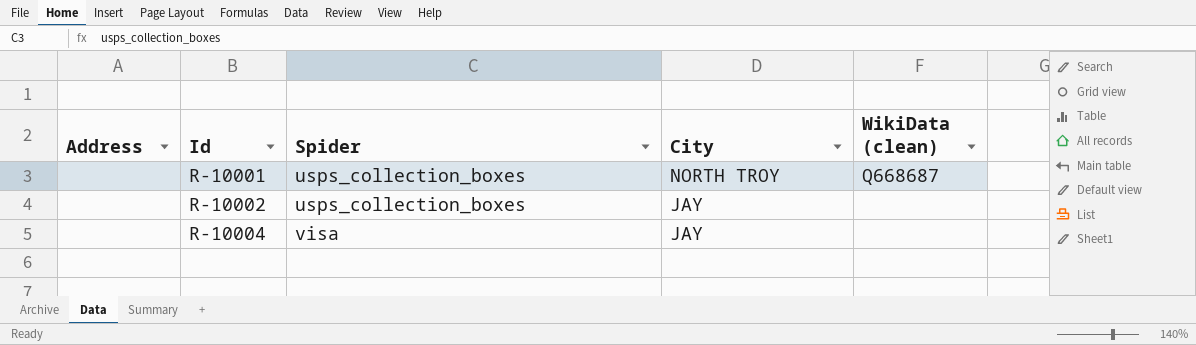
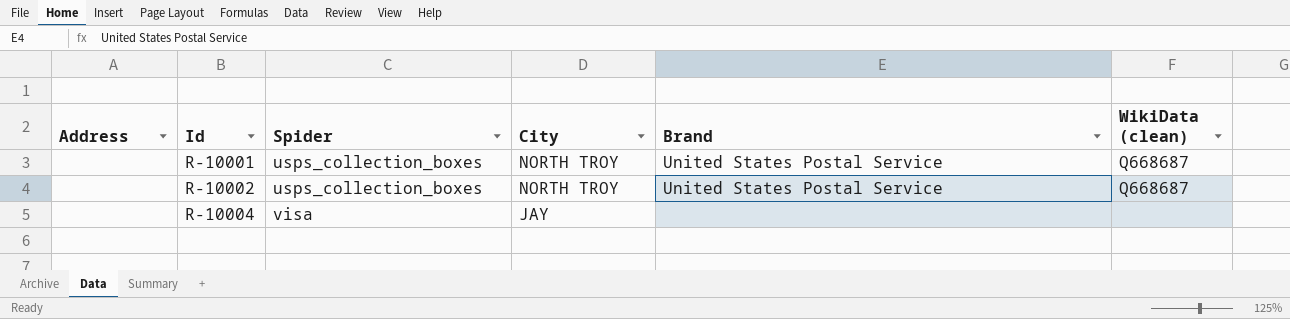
column Brand | position: none -> 5
R-10002 | City: JAY -> NORTH TROY
R-10002 | WikiData (clean): none -> Q668687

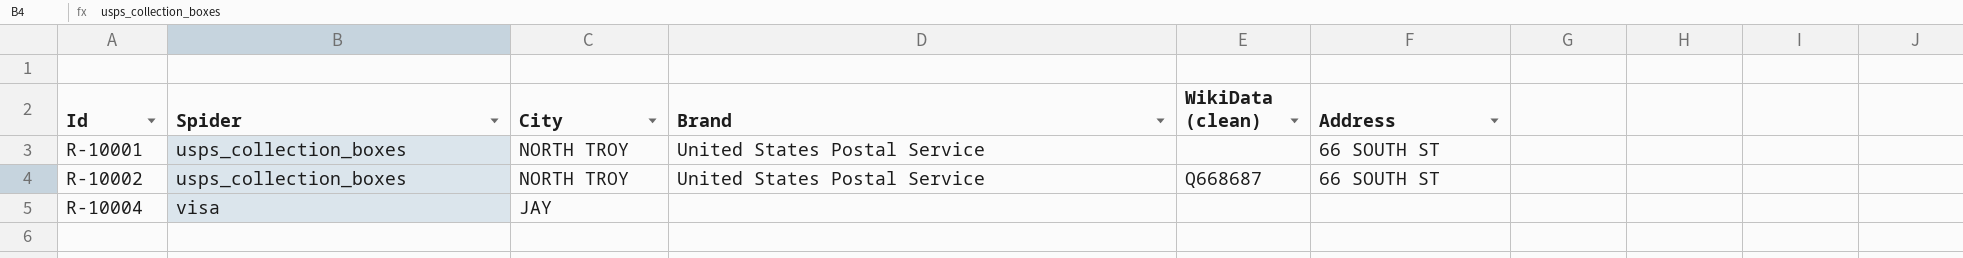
column Address | position: 1 -> 6
R-10001 | WikiData (clean): Q668687 -> none
R-10001 | Address: none -> 66 SOUTH ST
R-10002 | Address: none -> 66 SOUTH ST

